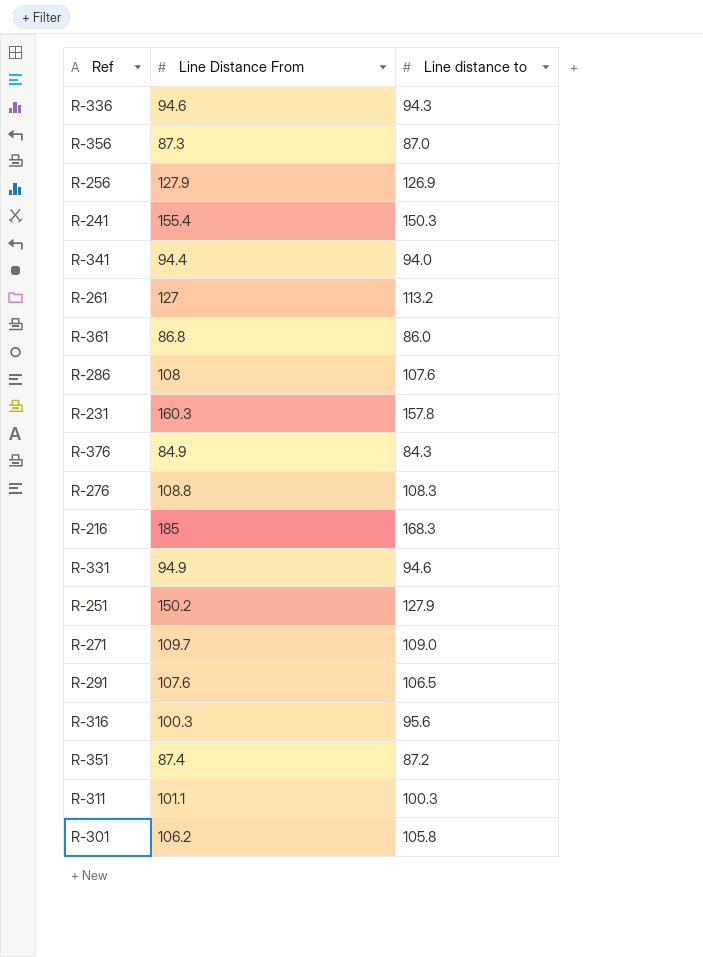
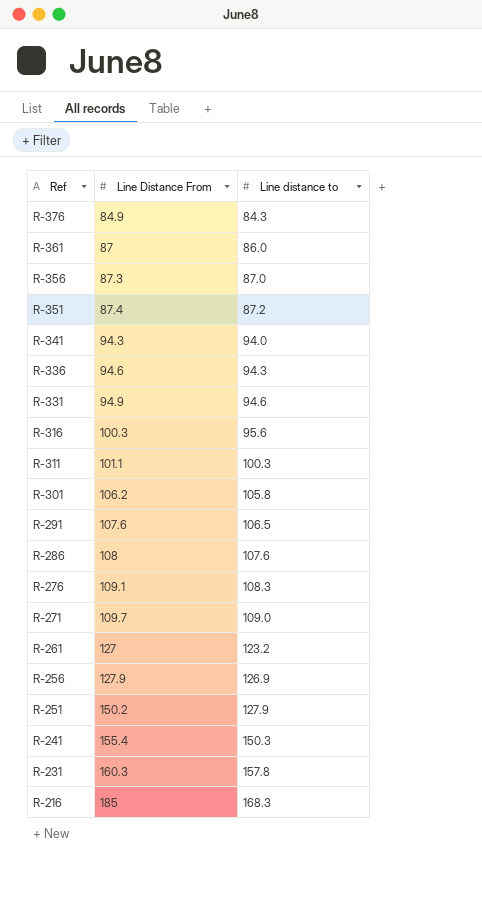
row order: none -> Ref descending
R-361 | Line Distance From: 86.8 -> 87
R-341 | Line Distance From: 94.4 -> 94.3
R-276 | Line Distance From: 108.8 -> 109.1
R-261 | Line distance to: 113.2 -> 123.2

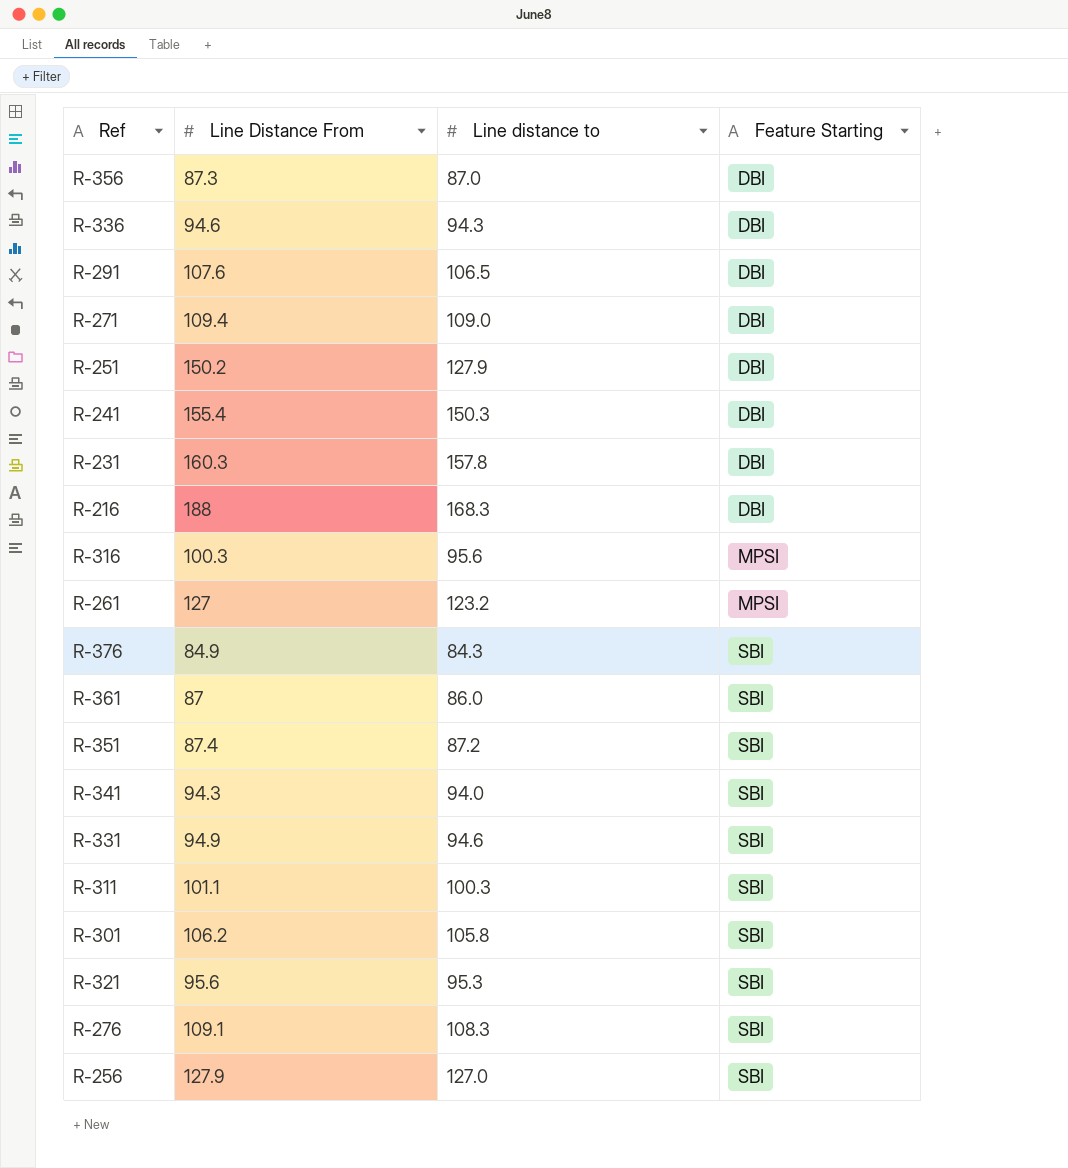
row order: Ref descending -> Feature Starting ascending
column Feature Starting | position: none -> 4
row R-286: 108 | 107.6 -> none
R-271 | Line Distance From: 109.7 -> 109.4
R-216 | Line Distance From: 185 -> 188
row R-321: none -> 95.6 | 95.3 | SBI
R-256 | Line distance to: 126.9 -> 127.0

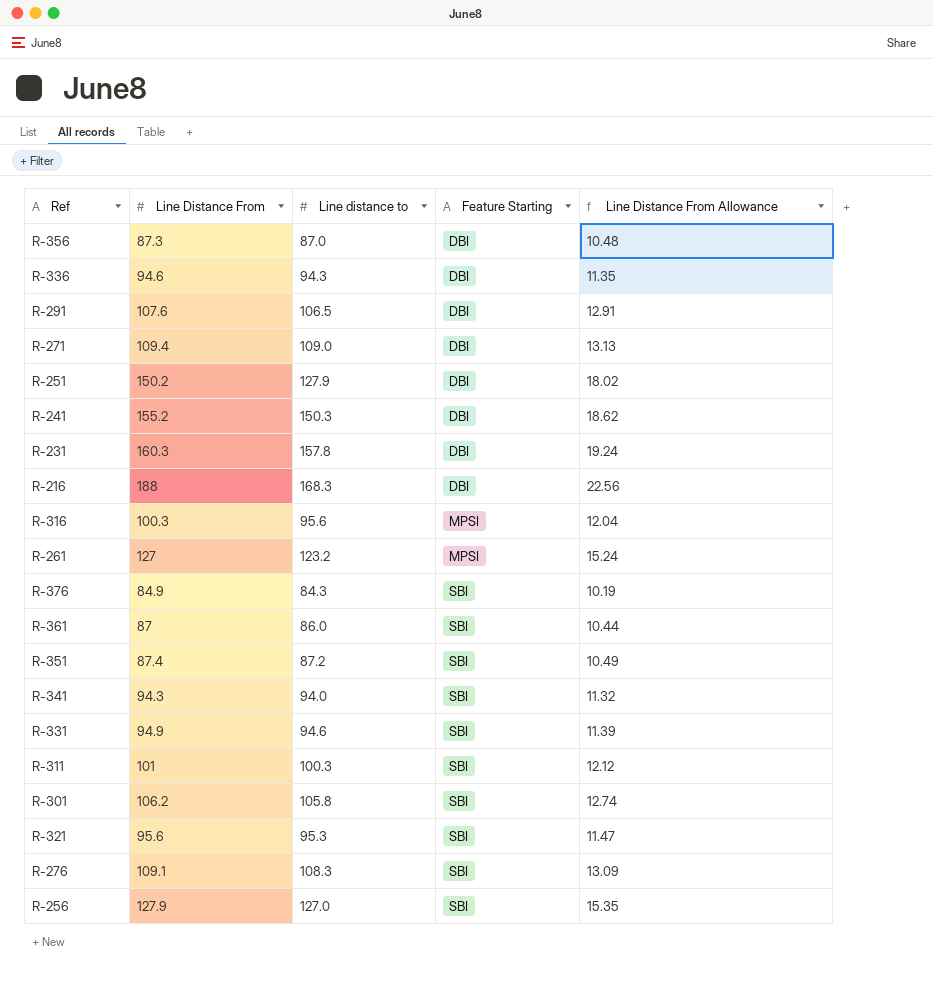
column Line Distance From Allowance | formula: none -> [Line Distance From] * 0.12
R-241 | Line Distance From: 155.4 -> 155.2
R-311 | Line Distance From: 101.1 -> 101

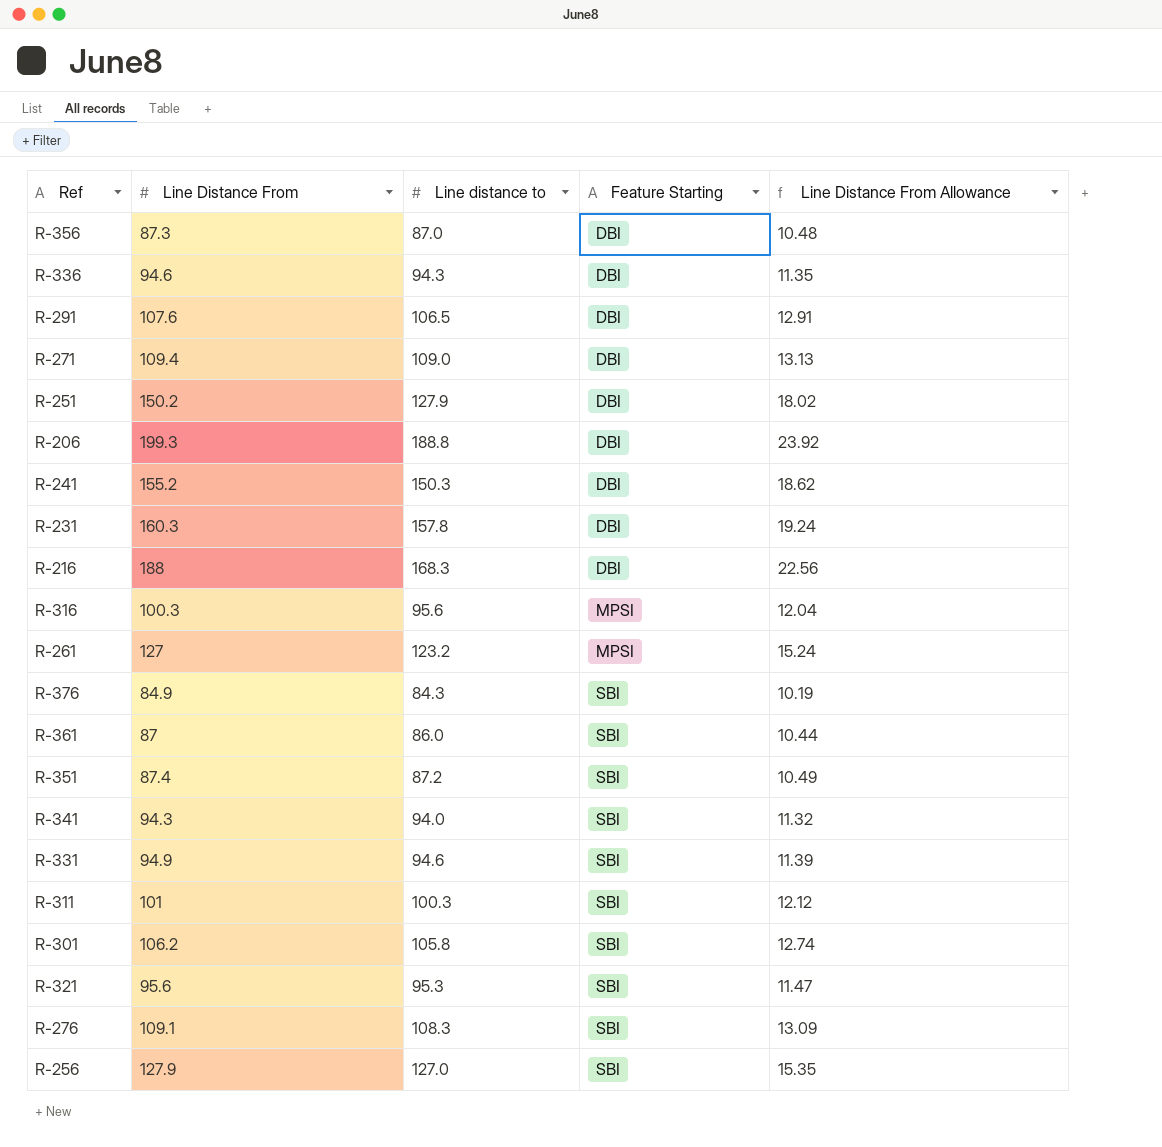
row R-206: none -> 199.3 | 188.8 | DBI | 23.92

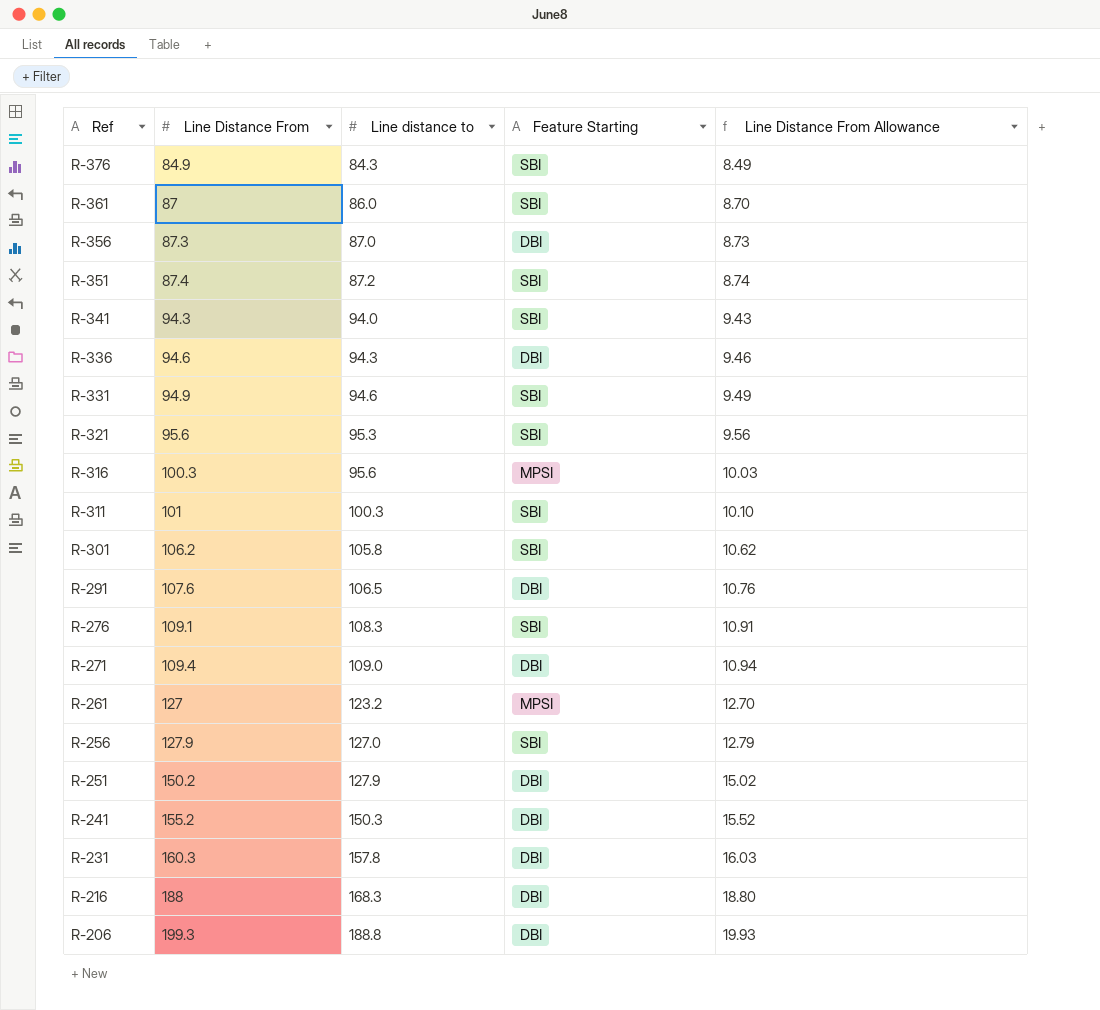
row order: Feature Starting ascending -> Ref descending
column Line Distance From Allowance | formula: [Line Distance From] * 0.12 -> [Line Distance From] * 0.1

